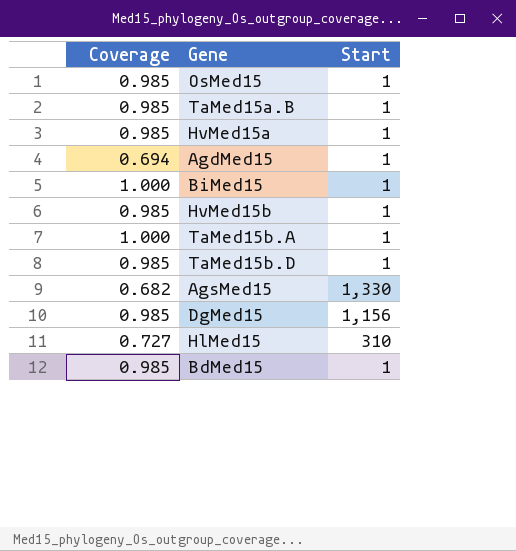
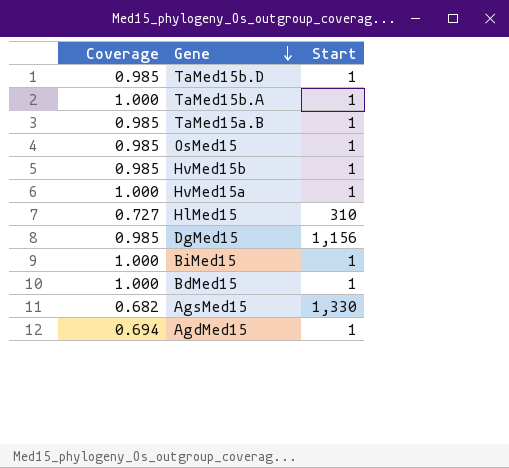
row order: none -> Gene descending
HvMed15a | Coverage: 0.985 -> 1.000
BdMed15 | Coverage: 0.985 -> 1.000

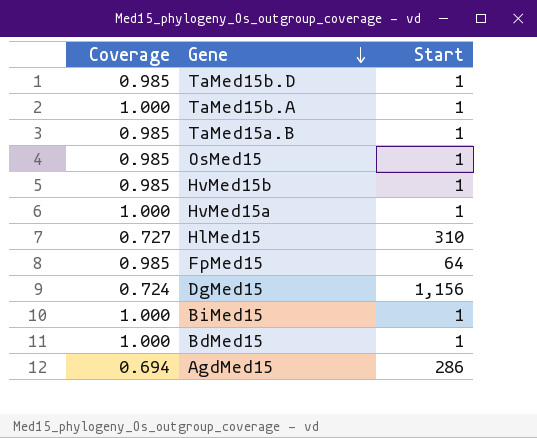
row AgsMed15: 0.682 | 1,330 -> none
row FpMed15: none -> 0.985 | 64
DgMed15 | Coverage: 0.985 -> 0.724
AgdMed15 | Start: 1 -> 286

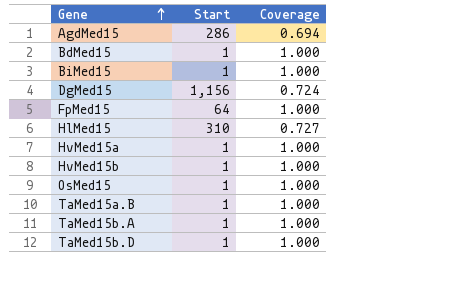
row order: Gene descending -> Gene ascending
column Coverage | position: 1 -> 3
FpMed15 | Coverage: 0.985 -> 1.000
HvMed15b | Coverage: 0.985 -> 1.000
OsMed15 | Coverage: 0.985 -> 1.000
TaMed15a.B | Coverage: 0.985 -> 1.000
TaMed15b.D | Coverage: 0.985 -> 1.000

